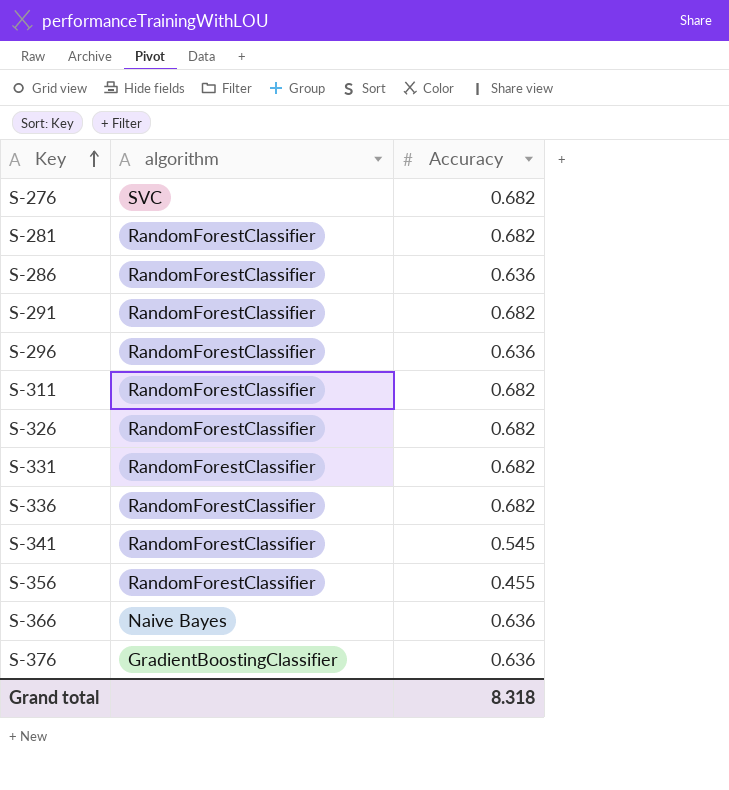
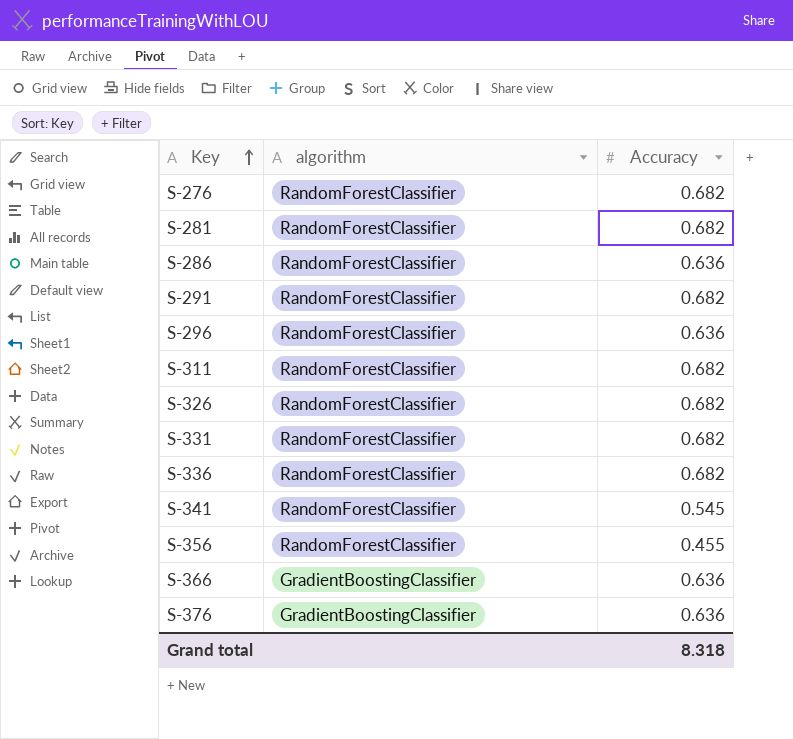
S-276 | algorithm: SVC -> RandomForestClassifier
S-366 | algorithm: Naive Bayes -> GradientBoostingClassifier

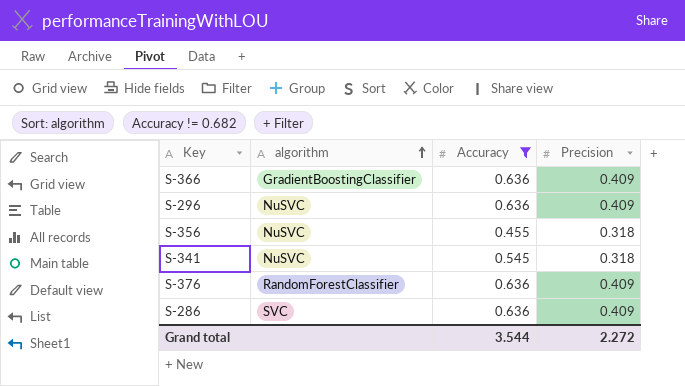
filter: none -> Accuracy != 0.682
row order: Key ascending -> algorithm ascending
column Precision | position: none -> 4
S-296 | algorithm: RandomForestClassifier -> NuSVC
S-356 | algorithm: RandomForestClassifier -> NuSVC
S-341 | algorithm: RandomForestClassifier -> NuSVC
S-376 | algorithm: GradientBoostingClassifier -> RandomForestClassifier
S-286 | algorithm: RandomForestClassifier -> SVC
Grand total | Accuracy: 8.318 -> 3.544

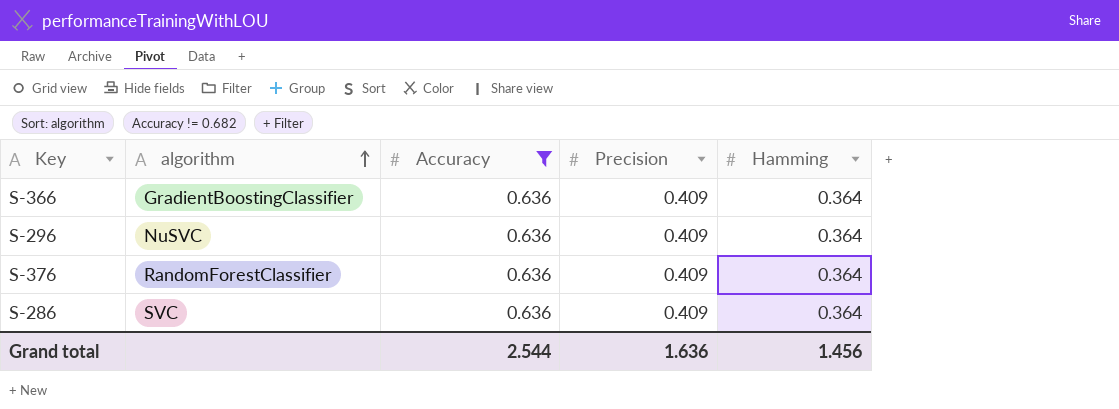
column Hamming | position: none -> 5
row S-356: NuSVC | 0.455 | 0.318 -> none
row S-341: NuSVC | 0.545 | 0.318 -> none
Grand total | Accuracy: 3.544 -> 2.544
Grand total | Precision: 2.272 -> 1.636

